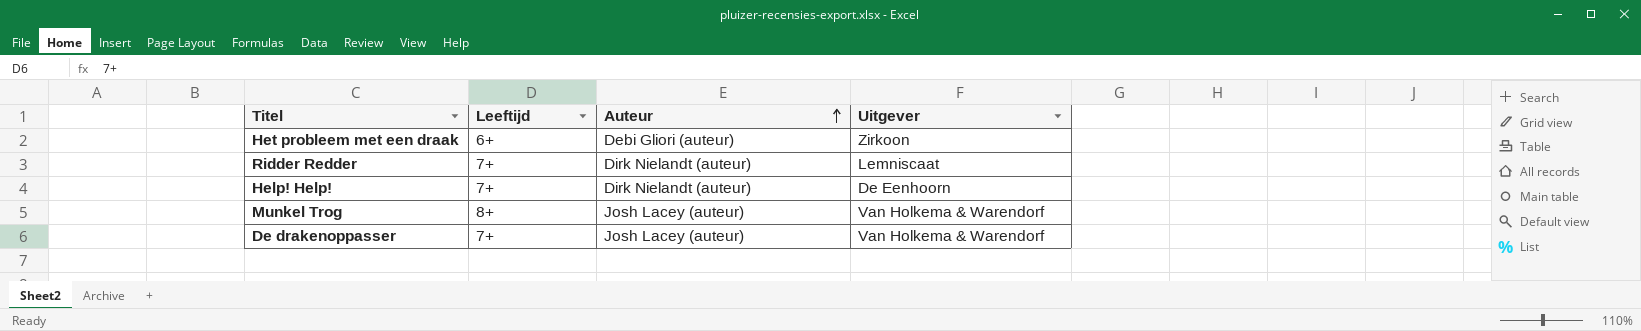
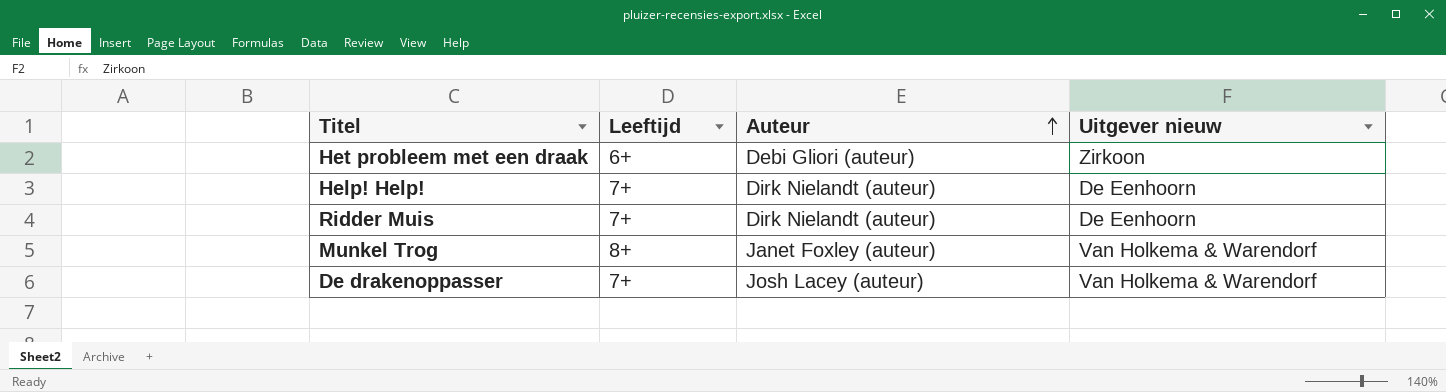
column name: Uitgever -> Uitgever nieuw
row Ridder Redder: 7+ | Dirk Nielandt (auteur) | Lemniscaat -> none
row Ridder Muis: none -> 7+ | Dirk Nielandt (auteur) | De Eenhoorn
Munkel Trog | Auteur: Josh Lacey (auteur) -> Janet Foxley (auteur)

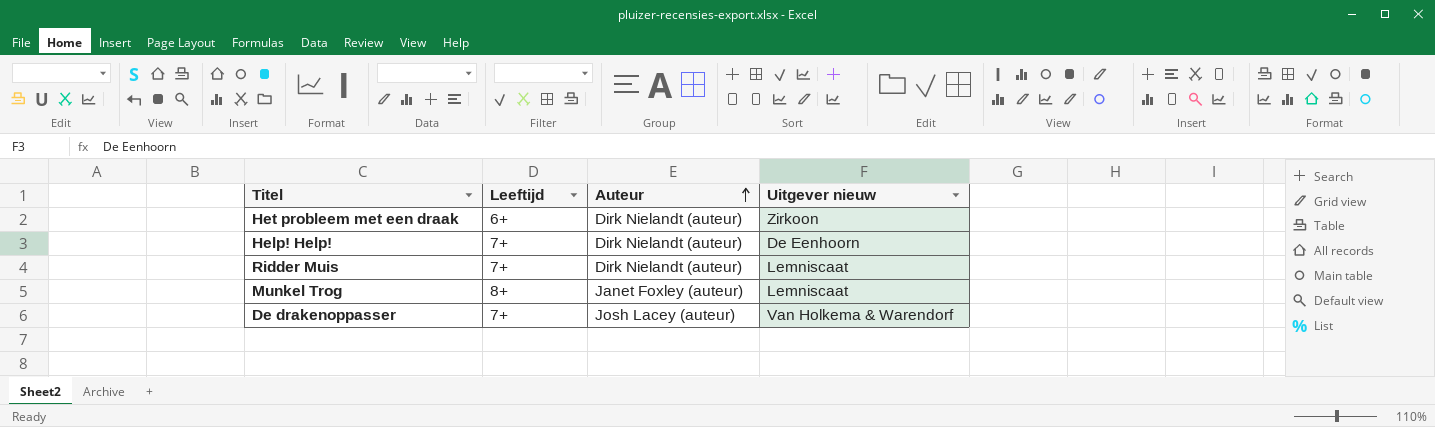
Het probleem met een draak | Auteur: Debi Gliori (auteur) -> Dirk Nielandt (auteur)
Ridder Muis | Uitgever nieuw: De Eenhoorn -> Lemniscaat
Munkel Trog | Uitgever nieuw: Van Holkema & Warendorf -> Lemniscaat

